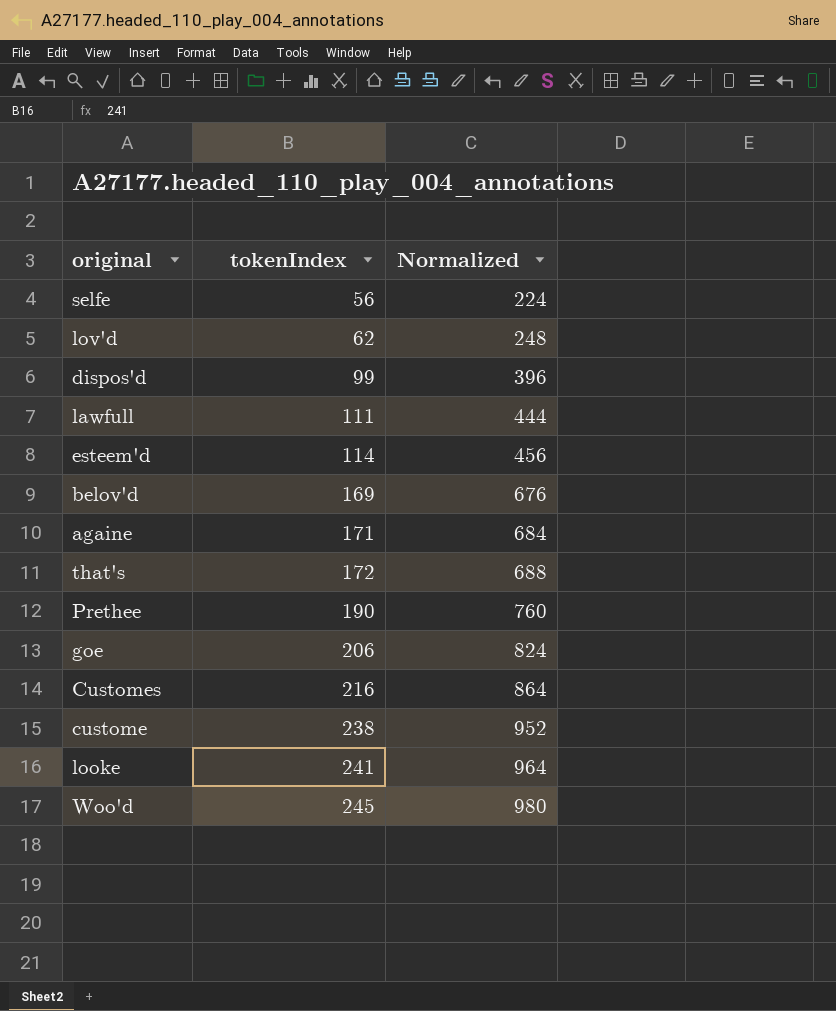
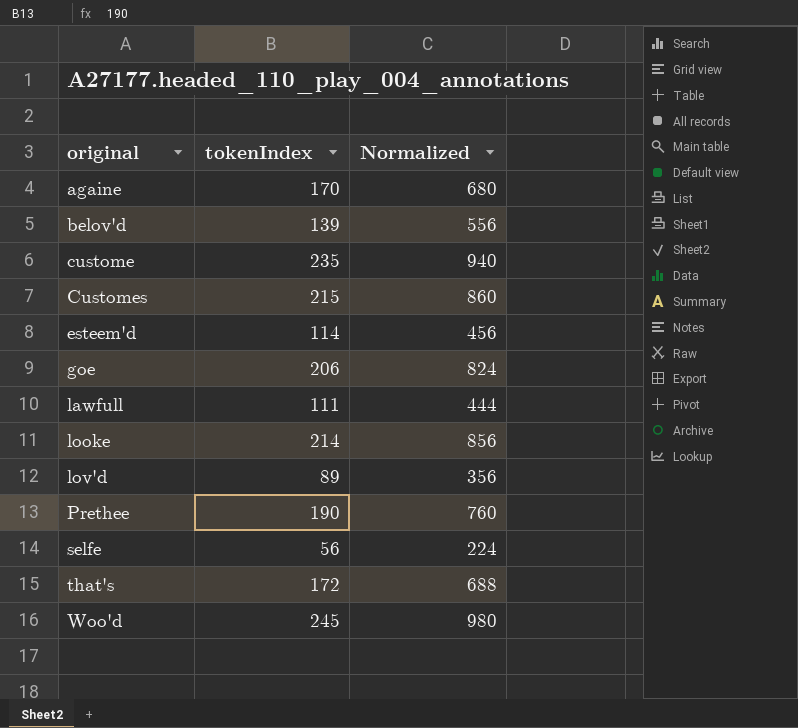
row order: tokenIndex ascending -> original ascending
row dispos'd: 99 | 396 -> none
againe | tokenIndex: 171 -> 170
againe | Normalized: 684 -> 680
belov'd | tokenIndex: 169 -> 139
belov'd | Normalized: 676 -> 556
custome | tokenIndex: 238 -> 235
custome | Normalized: 952 -> 940
Customes | tokenIndex: 216 -> 215
Customes | Normalized: 864 -> 860
looke | tokenIndex: 241 -> 214
looke | Normalized: 964 -> 856
lov'd | tokenIndex: 62 -> 89
lov'd | Normalized: 248 -> 356

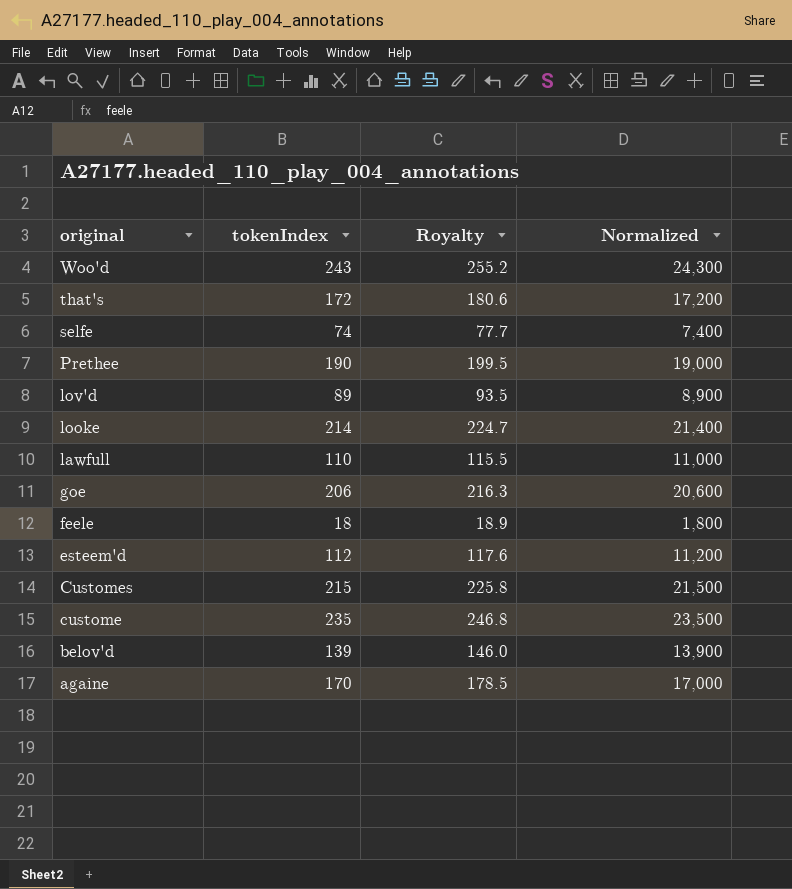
row order: original ascending -> original descending
column Royalty | formula: none -> [tokenIndex] * 1.05
column Normalized | formula: [tokenIndex] * 4 -> [tokenIndex] * 100
Woo'd | tokenIndex: 245 -> 243
selfe | tokenIndex: 56 -> 74
lawfull | tokenIndex: 111 -> 110
row feele: none -> 18 | 18.9 | 1,800
esteem'd | tokenIndex: 114 -> 112

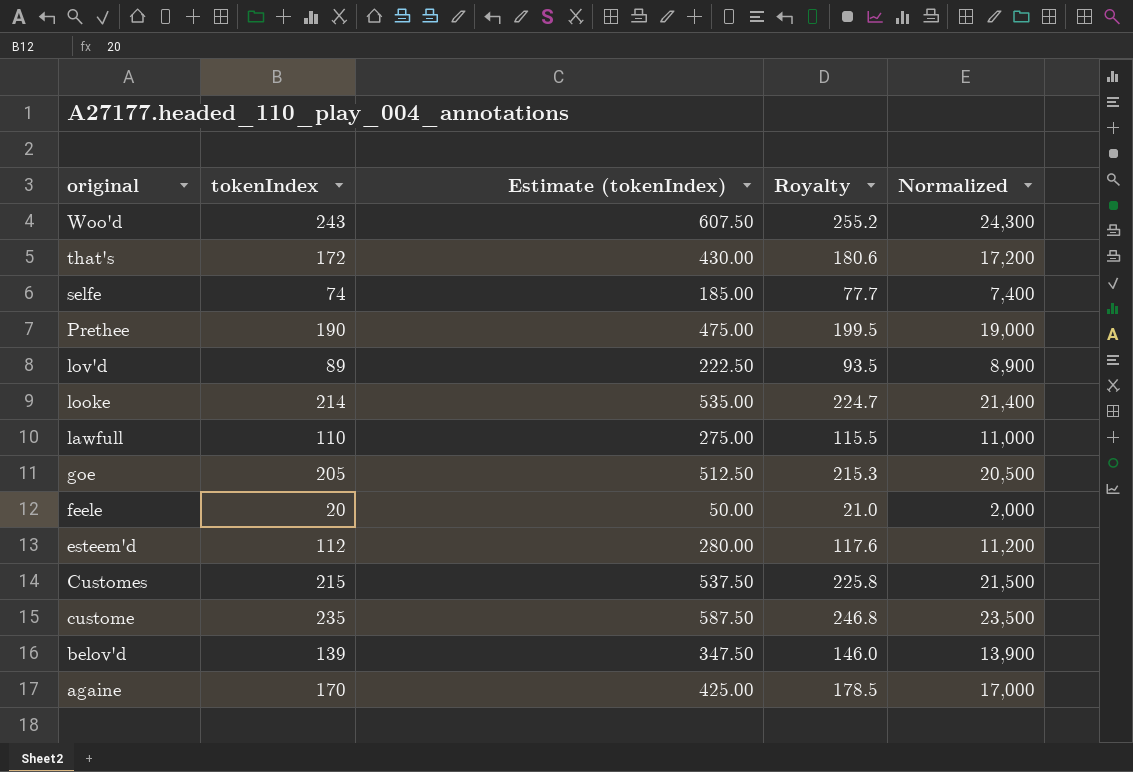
column Estimate (tokenIndex) | formula: none -> [tokenIndex] * 2.5
goe | tokenIndex: 206 -> 205
goe | Royalty: 216.3 -> 215.3
goe | Normalized: 20,600 -> 20,500
feele | tokenIndex: 18 -> 20
feele | Royalty: 18.9 -> 21.0
feele | Normalized: 1,800 -> 2,000

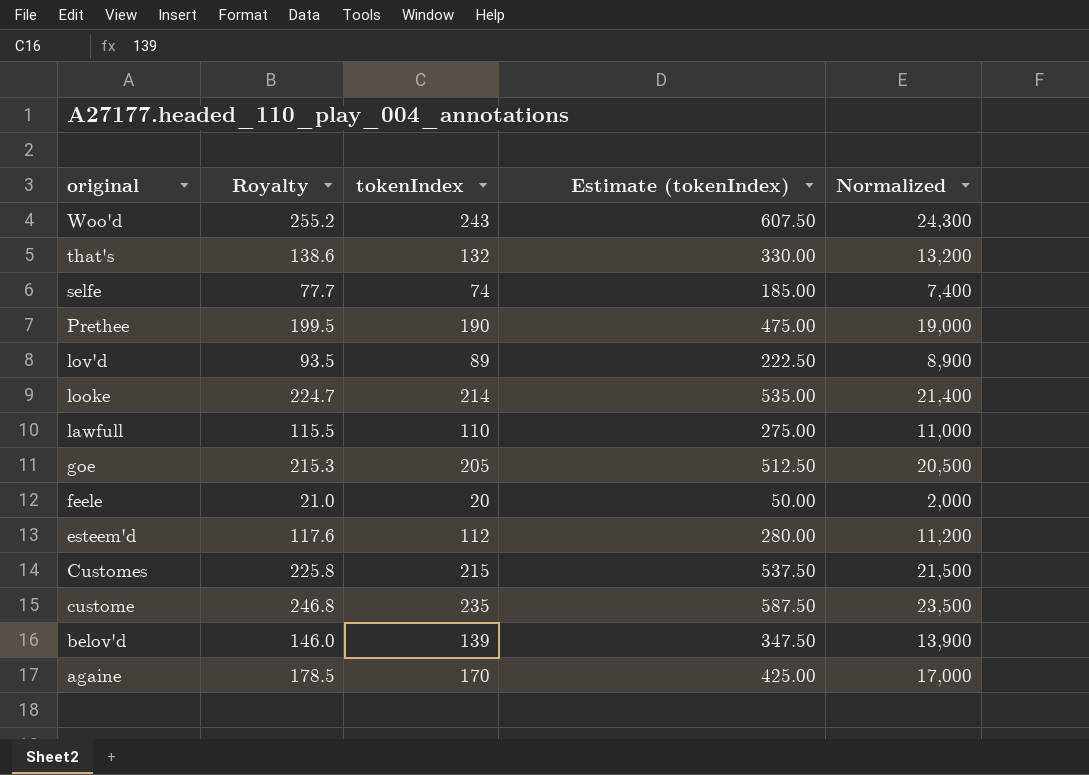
column Royalty | position: 4 -> 2
that's | Royalty: 180.6 -> 138.6
that's | tokenIndex: 172 -> 132
that's | Estimate (tokenIndex): 430.00 -> 330.00
that's | Normalized: 17,200 -> 13,200

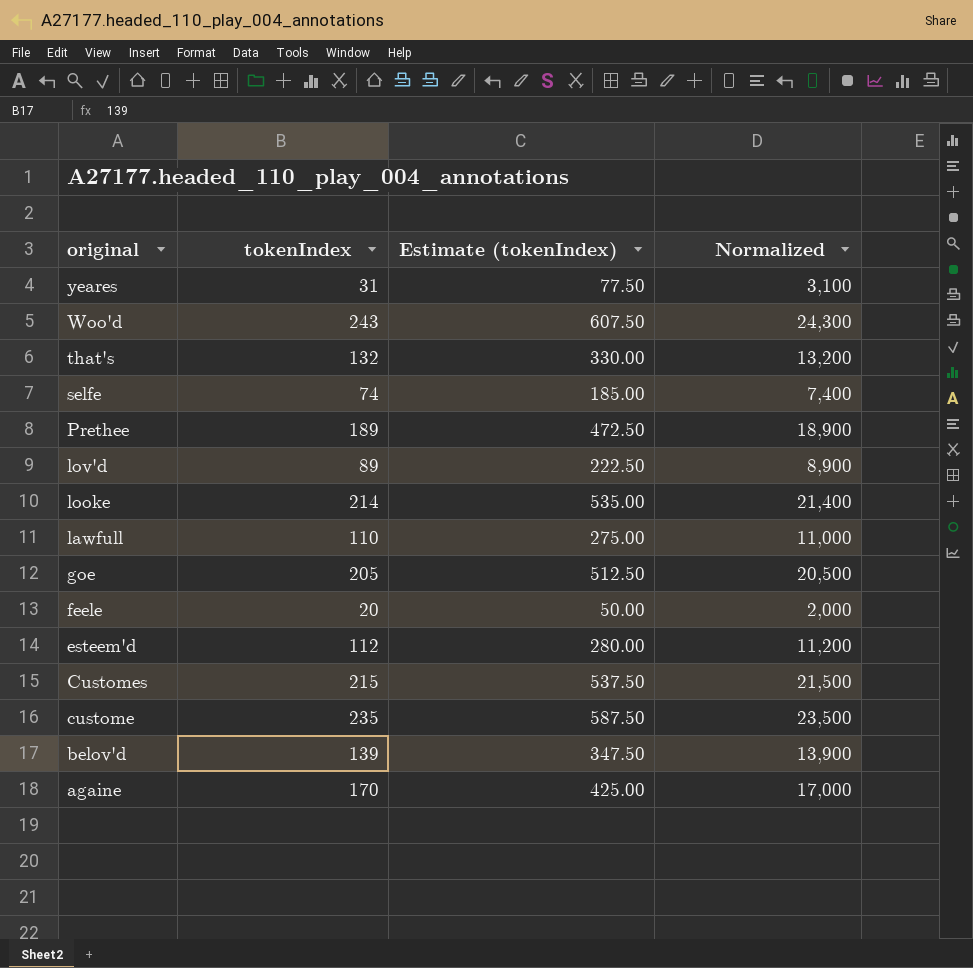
column Royalty | formula: [tokenIndex] * 1.05 -> none
row yeares: none -> 31 | 77.50 | 3,100
Prethee | tokenIndex: 190 -> 189
Prethee | Estimate (tokenIndex): 475.00 -> 472.50
Prethee | Normalized: 19,000 -> 18,900

